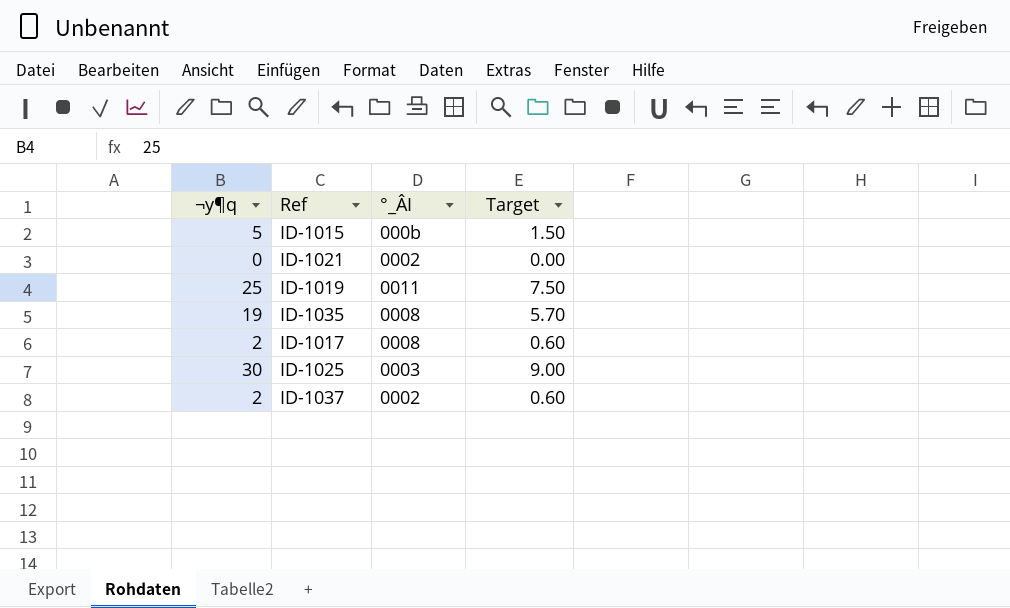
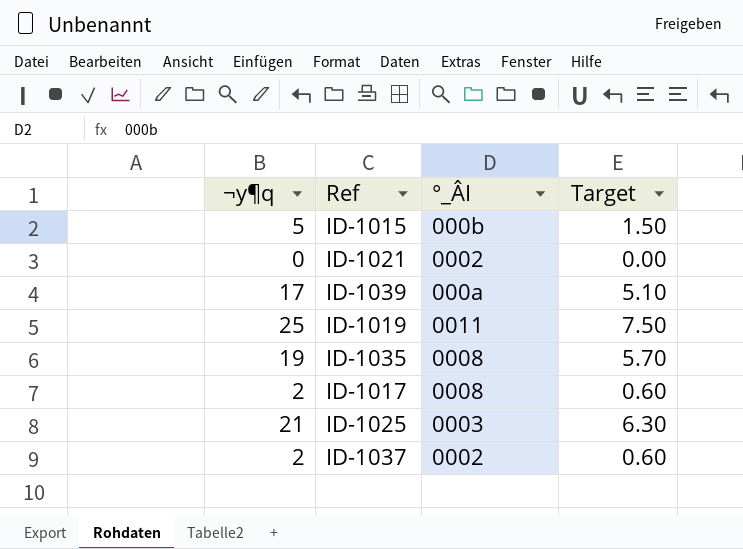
row ID-1039: none -> 17 | 000a | 5.10
ID-1025 | ¬y¶q: 30 -> 21
ID-1025 | Target: 9.00 -> 6.30

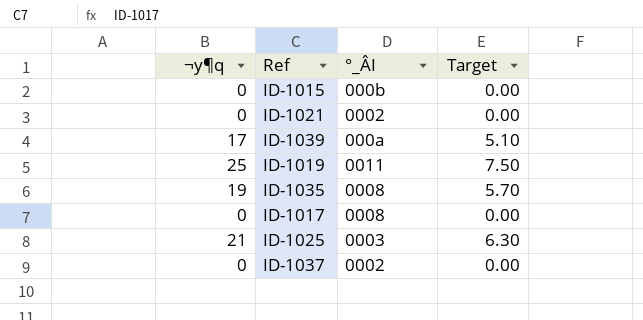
ID-1015 | ¬y¶q: 5 -> 0
ID-1015 | Target: 1.50 -> 0.00
ID-1017 | ¬y¶q: 2 -> 0
ID-1017 | Target: 0.60 -> 0.00
ID-1037 | ¬y¶q: 2 -> 0
ID-1037 | Target: 0.60 -> 0.00

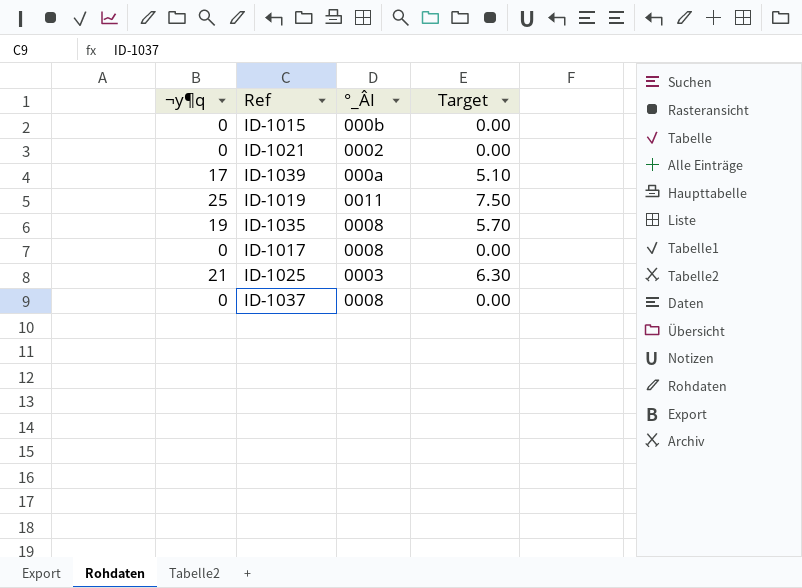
ID-1037 | °_ÂI: 0002 -> 0008

